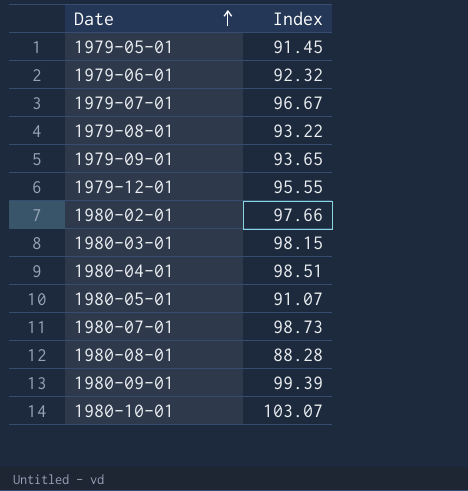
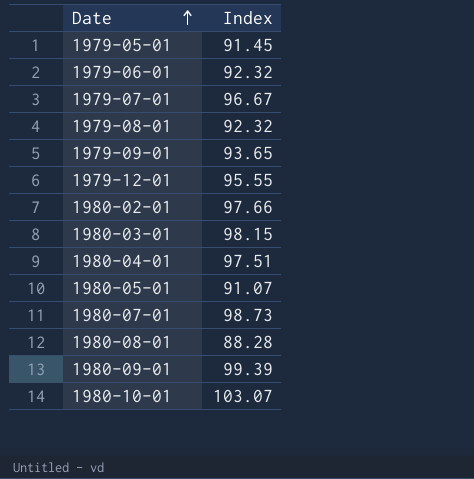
1979-08-01 | Index: 93.22 -> 92.32
1980-04-01 | Index: 98.51 -> 97.51

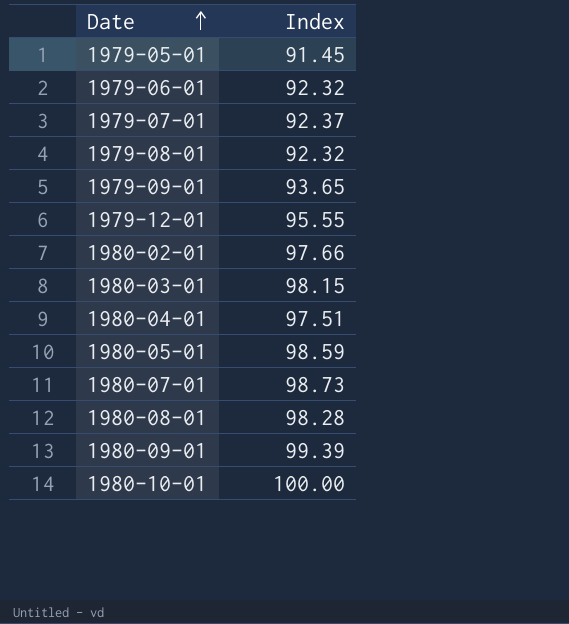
1979-07-01 | Index: 96.67 -> 92.37
1980-05-01 | Index: 91.07 -> 98.59
1980-08-01 | Index: 88.28 -> 98.28
1980-10-01 | Index: 103.07 -> 100.00

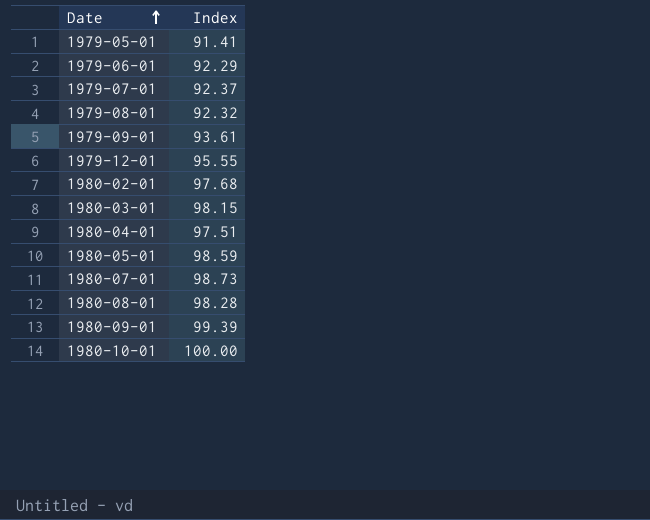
1979-05-01 | Index: 91.45 -> 91.41
1979-06-01 | Index: 92.32 -> 92.29
1979-09-01 | Index: 93.65 -> 93.61
1980-02-01 | Index: 97.66 -> 97.68

